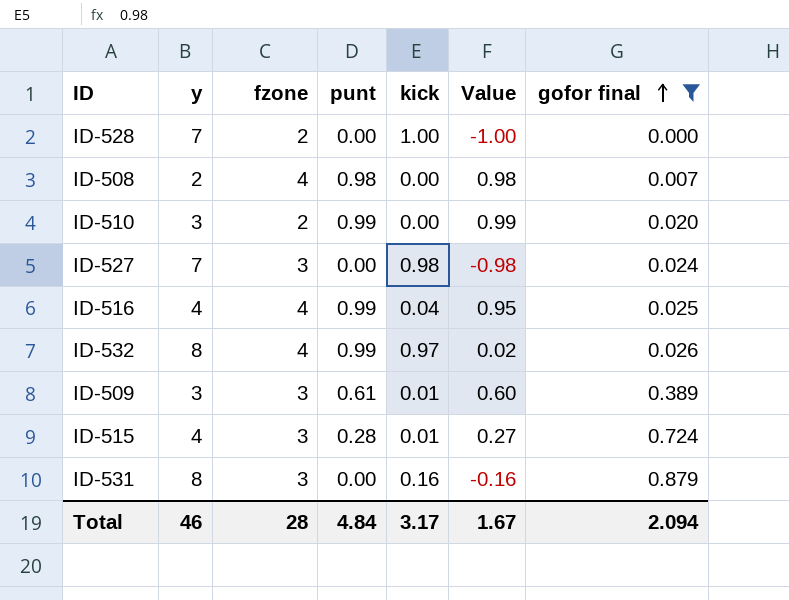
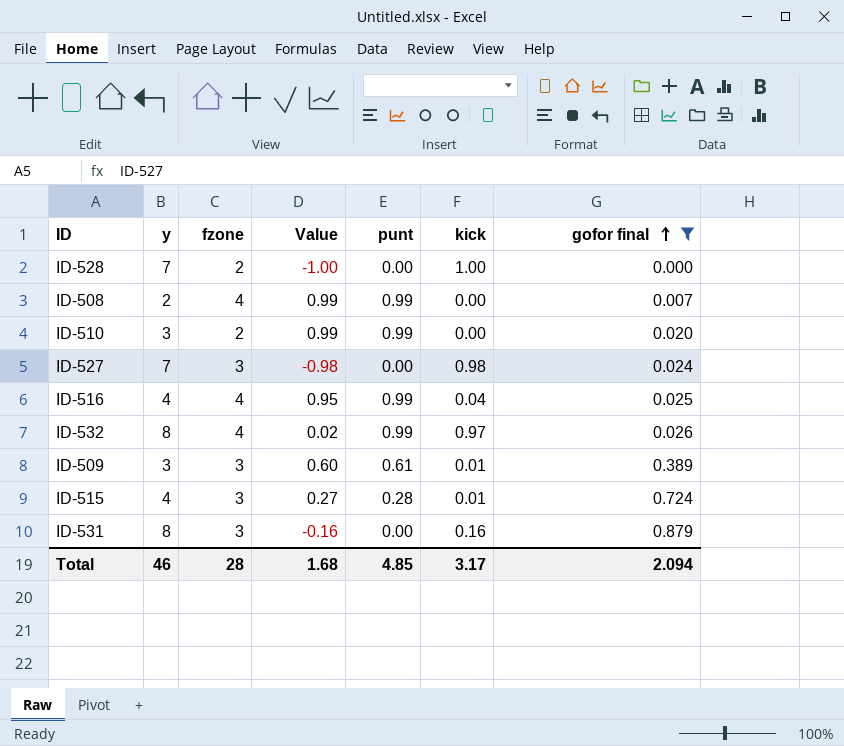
column Value | position: 6 -> 4
ID-508 | Value: 0.98 -> 0.99
ID-508 | punt: 0.98 -> 0.99
Total | Value: 1.67 -> 1.68
Total | punt: 4.84 -> 4.85

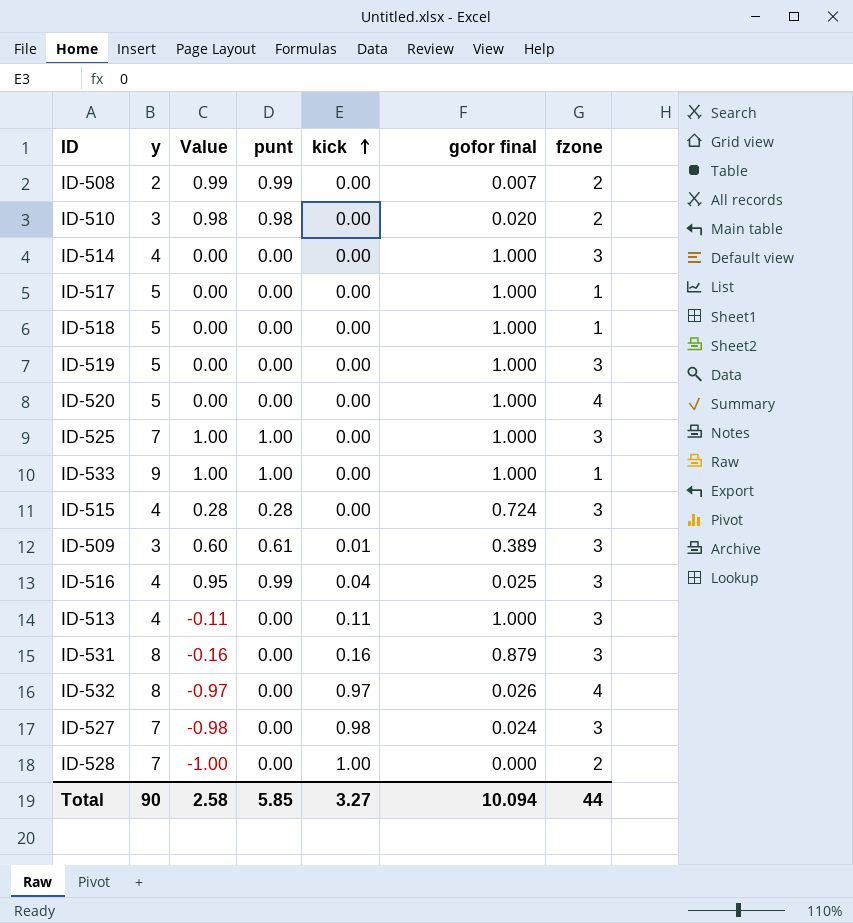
filter: gofor final != 1.000 -> none
row order: gofor final ascending -> kick ascending
column fzone | position: 3 -> 7
ID-508 | fzone: 4 -> 2
ID-510 | Value: 0.99 -> 0.98
ID-510 | punt: 0.99 -> 0.98
ID-515 | Value: 0.27 -> 0.28
ID-515 | kick: 0.01 -> 0.00
ID-516 | fzone: 4 -> 3
ID-532 | Value: 0.02 -> -0.97
ID-532 | punt: 0.99 -> 0.00
Total | y: 46 -> 90
Total | Value: 1.68 -> 2.58
Total | punt: 4.85 -> 5.85
Total | kick: 3.17 -> 3.27
Total | gofor final: 2.094 -> 10.094
Total | fzone: 28 -> 44

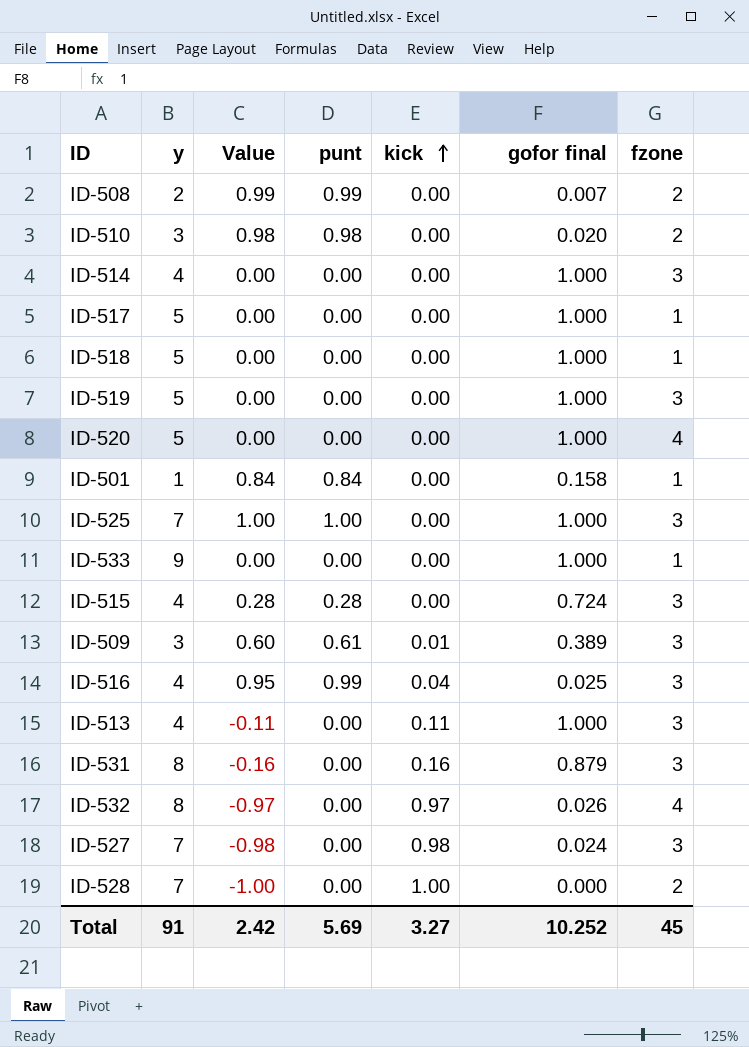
row ID-501: none -> 1 | 0.84 | 0.84 | 0.00 | 0.158 | 1
ID-533 | Value: 1.00 -> 0.00
ID-533 | punt: 1.00 -> 0.00
Total | y: 90 -> 91
Total | Value: 2.58 -> 2.42
Total | punt: 5.85 -> 5.69
Total | gofor final: 10.094 -> 10.252
Total | fzone: 44 -> 45

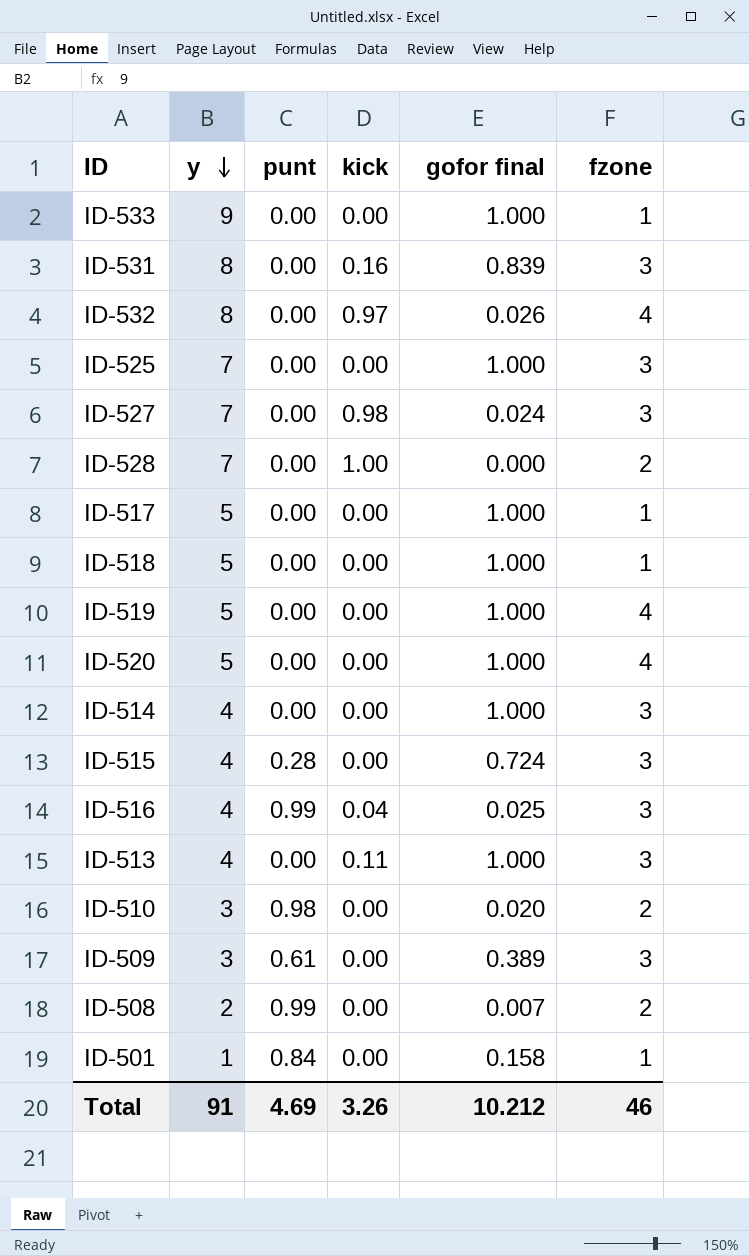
row order: kick ascending -> y descending
column Value | formula: [punt] - [kick] -> none
ID-531 | gofor final: 0.879 -> 0.839
ID-525 | punt: 1.00 -> 0.00
ID-519 | fzone: 3 -> 4
ID-509 | kick: 0.01 -> 0.00
Total | punt: 5.69 -> 4.69
Total | kick: 3.27 -> 3.26
Total | gofor final: 10.252 -> 10.212
Total | fzone: 45 -> 46

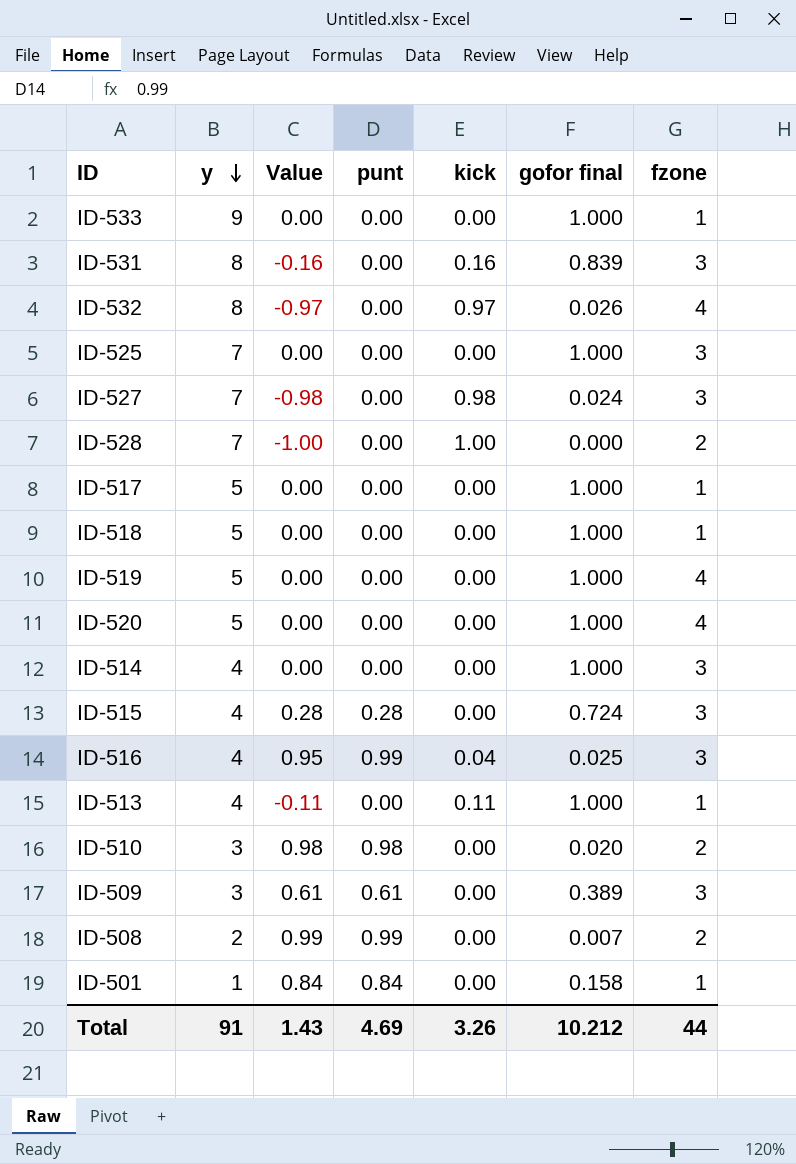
column Value | formula: none -> [punt] - [kick]
ID-513 | fzone: 3 -> 1
Total | fzone: 46 -> 44

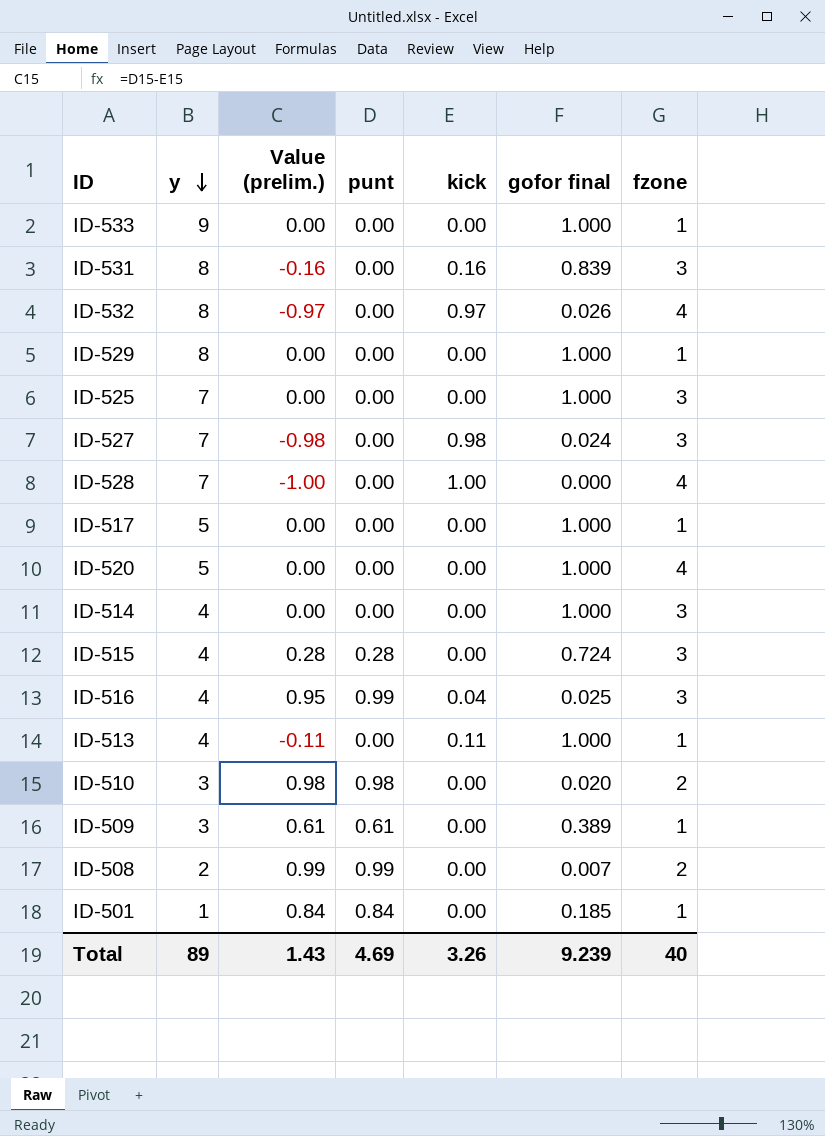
column name: Value -> Value (prelim.)
row ID-518: 5 | 0.00 | 0.00 | 0.00 | 1.000 | 1 -> none
row ID-519: 5 | 0.00 | 0.00 | 0.00 | 1.000 | 4 -> none
row ID-529: none -> 8 | 0.00 | 0.00 | 0.00 | 1.000 | 1
ID-528 | fzone: 2 -> 4
ID-509 | fzone: 3 -> 1
ID-501 | gofor final: 0.158 -> 0.185
Total | y: 91 -> 89
Total | gofor final: 10.212 -> 9.239
Total | fzone: 44 -> 40

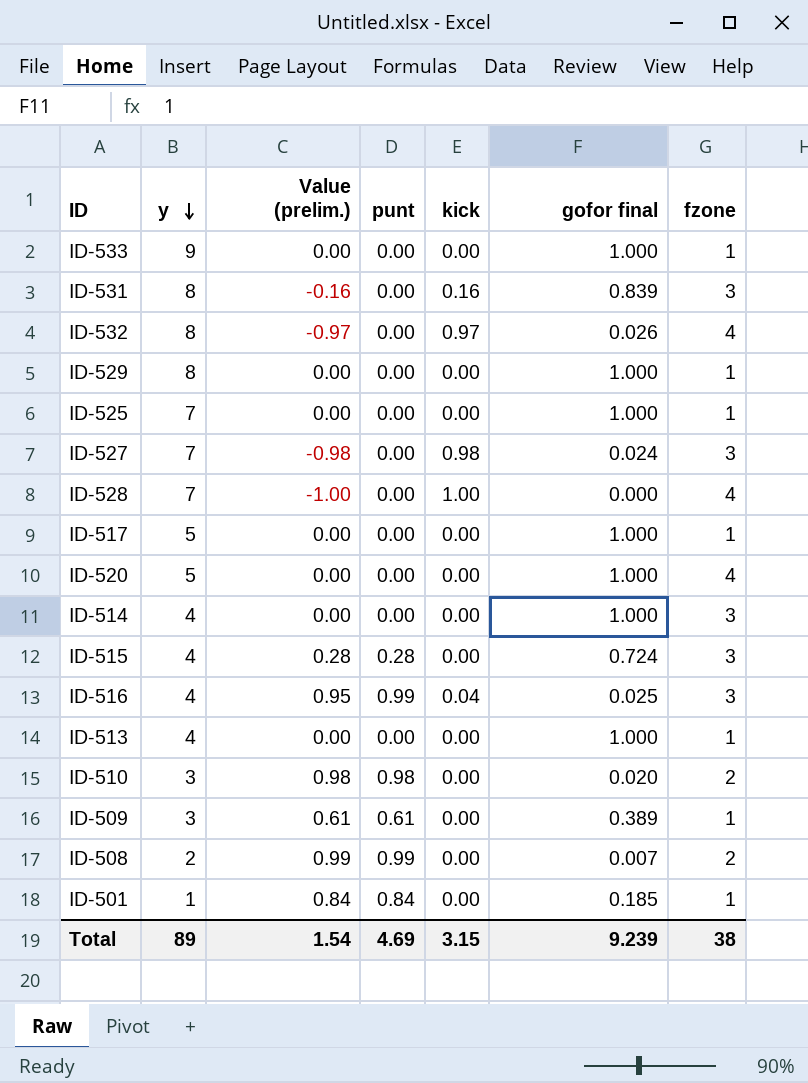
ID-525 | fzone: 3 -> 1
ID-513 | Value (prelim.): -0.11 -> 0.00
ID-513 | kick: 0.11 -> 0.00
Total | Value (prelim.): 1.43 -> 1.54
Total | kick: 3.26 -> 3.15
Total | fzone: 40 -> 38

